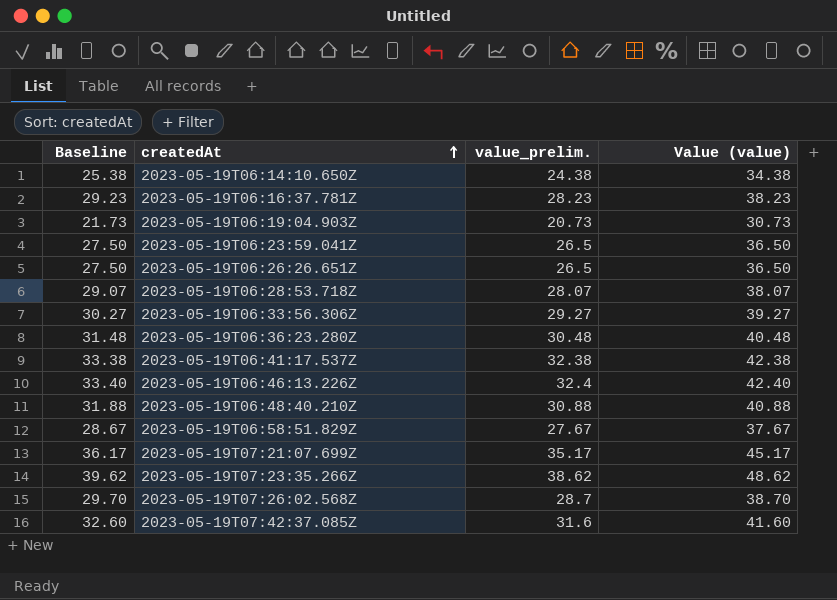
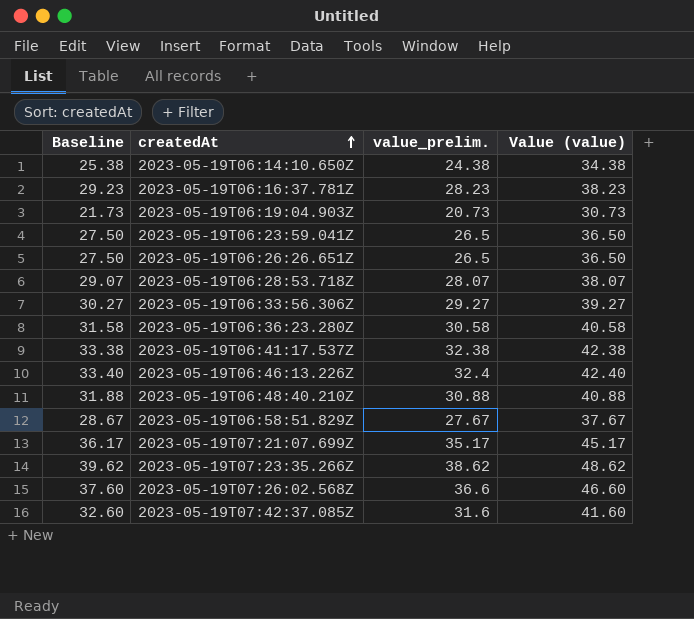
2023-05-19T06:36:23.280Z | Baseline: 31.48 -> 31.58
2023-05-19T06:36:23.280Z | value_prelim.: 30.48 -> 30.58
2023-05-19T06:36:23.280Z | Value (value): 40.48 -> 40.58
2023-05-19T07:26:02.568Z | Baseline: 29.70 -> 37.60
2023-05-19T07:26:02.568Z | value_prelim.: 28.7 -> 36.6
2023-05-19T07:26:02.568Z | Value (value): 38.70 -> 46.60

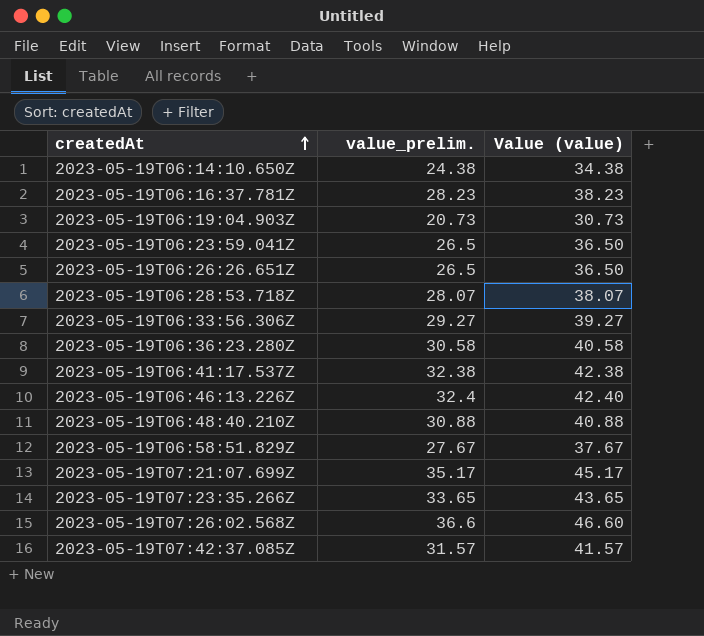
column Baseline | formula: [value_prelim.] + 1 -> none
2023-05-19T07:23:35.266Z | value_prelim.: 38.62 -> 33.65
2023-05-19T07:23:35.266Z | Value (value): 48.62 -> 43.65
2023-05-19T07:42:37.085Z | value_prelim.: 31.6 -> 31.57
2023-05-19T07:42:37.085Z | Value (value): 41.60 -> 41.57

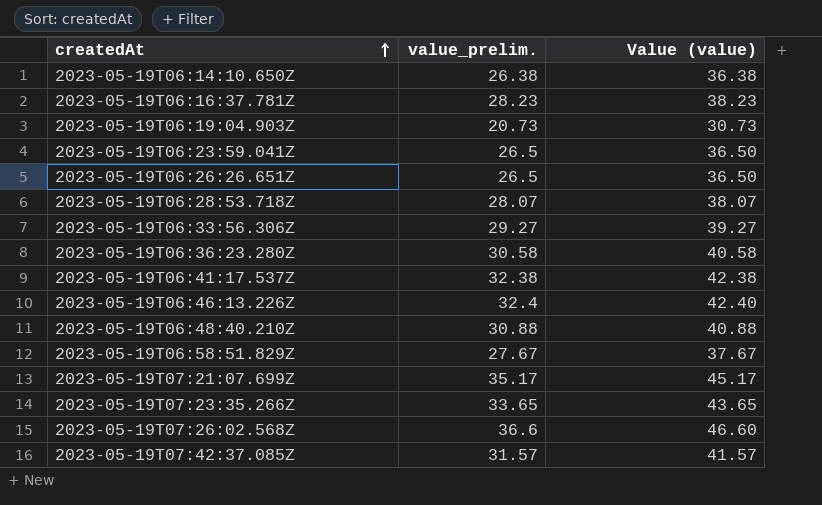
2023-05-19T06:14:10.650Z | value_prelim.: 24.38 -> 26.38
2023-05-19T06:14:10.650Z | Value (value): 34.38 -> 36.38

